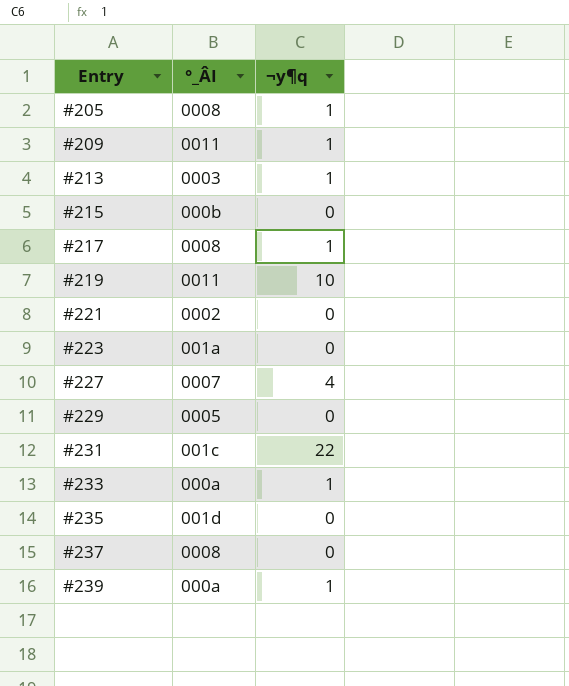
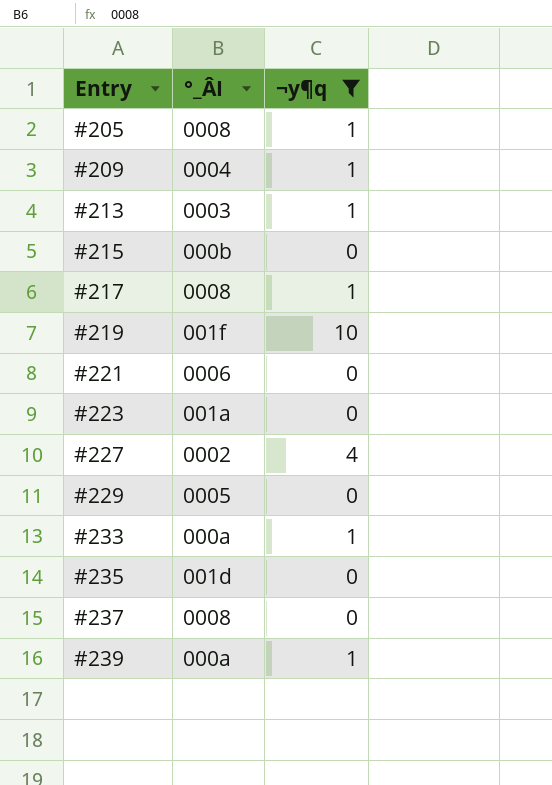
filter: none -> ¬y¶q != 22
#209 | °_ÂI: 0011 -> 0004
#219 | °_ÂI: 0011 -> 001f
#221 | °_ÂI: 0002 -> 0006
#227 | °_ÂI: 0007 -> 0002

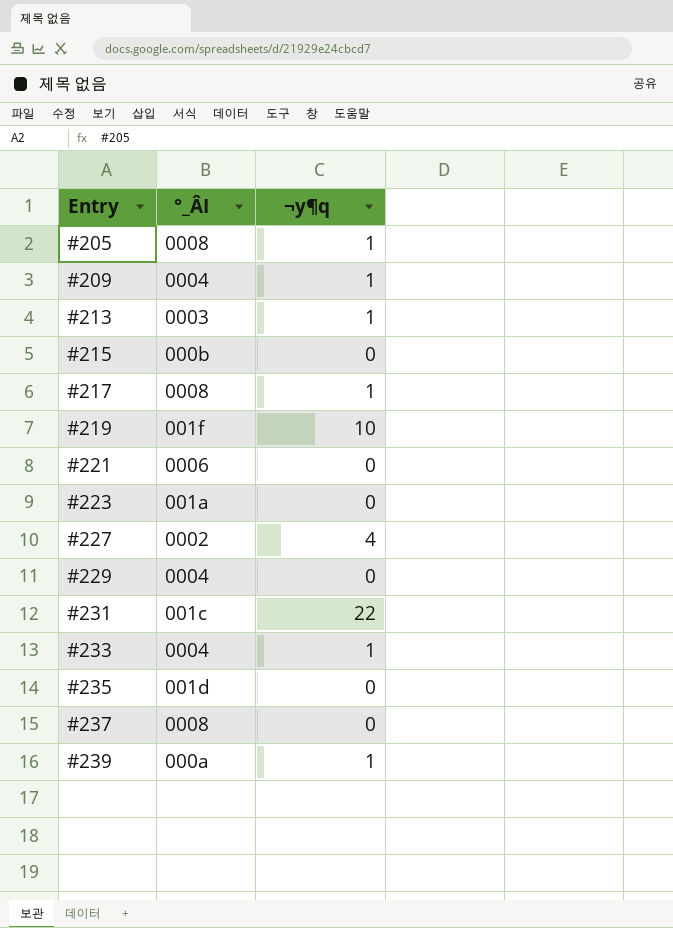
filter: ¬y¶q != 22 -> none
#229 | °_ÂI: 0005 -> 0004
#233 | °_ÂI: 000a -> 0004

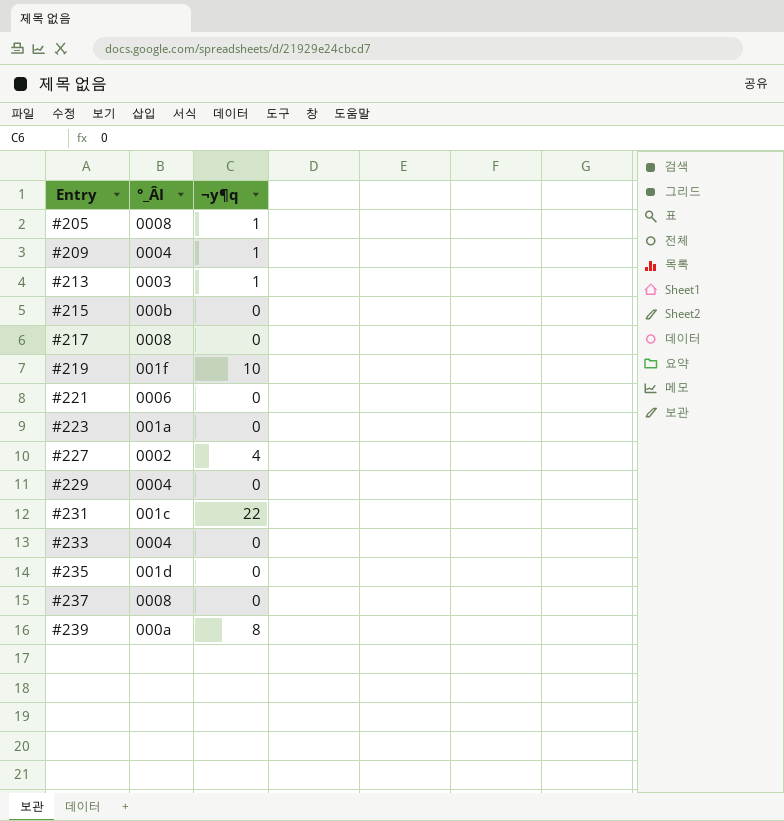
#217 | ¬y¶q: 1 -> 0
#233 | ¬y¶q: 1 -> 0
#239 | ¬y¶q: 1 -> 8

